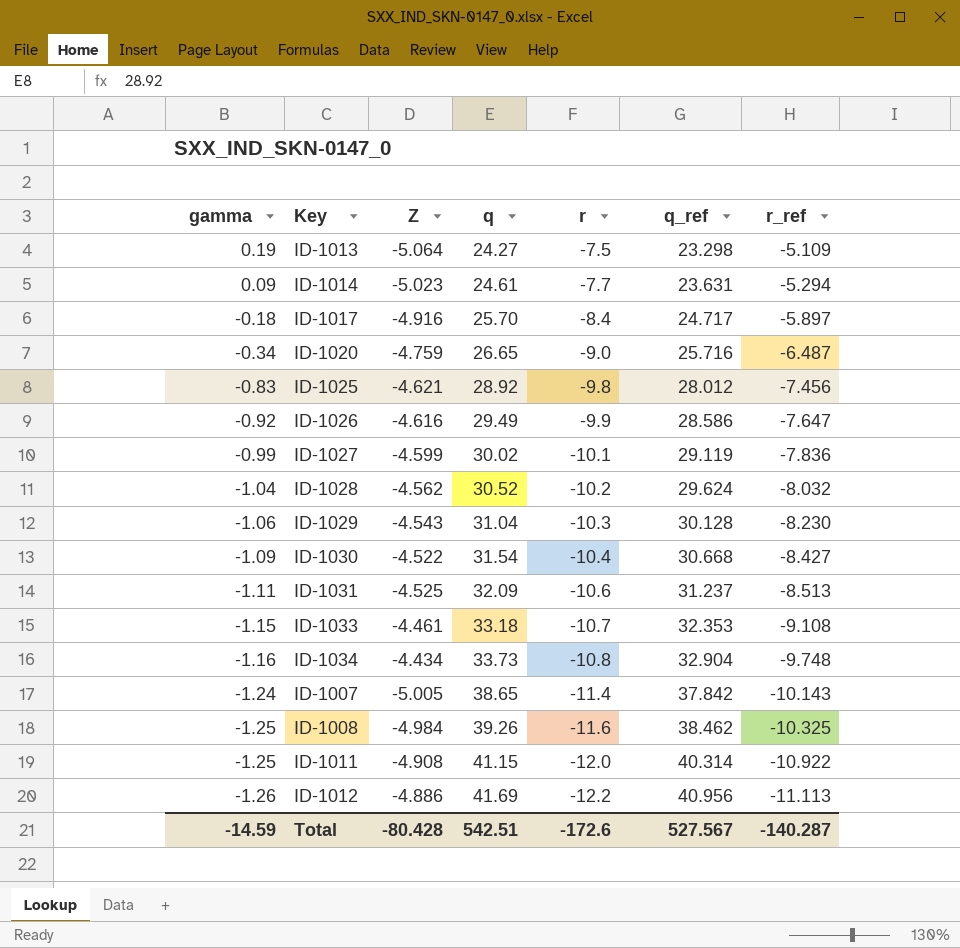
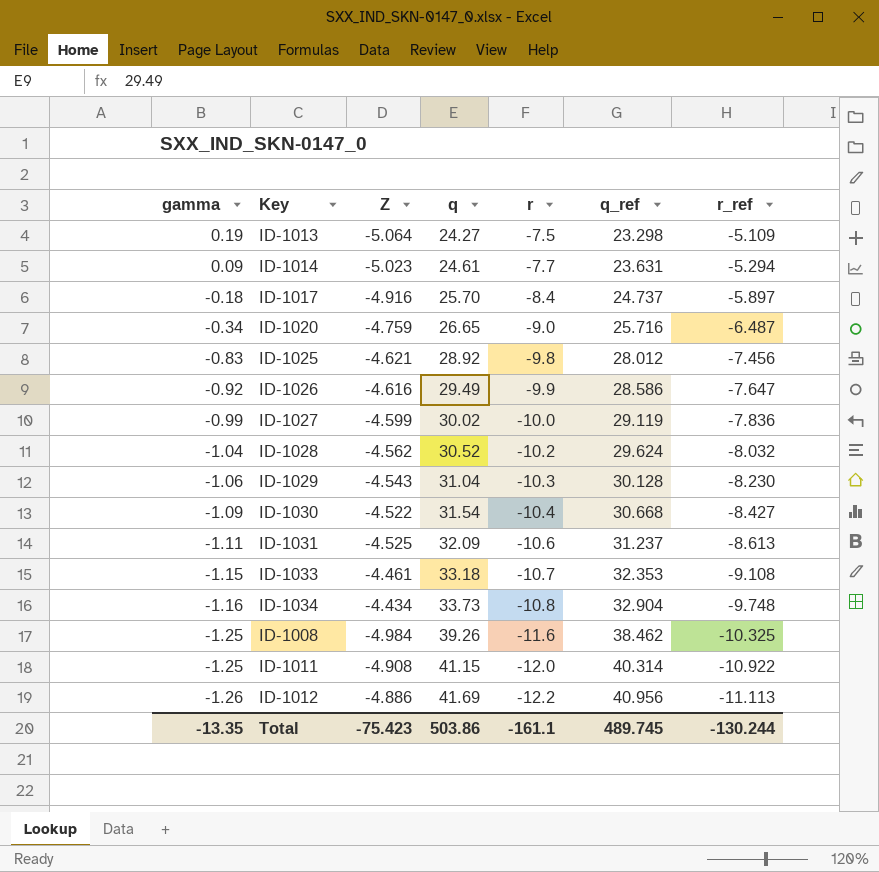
row ID-1007: -1.24 | -5.005 | 38.65 | -11.4 | 37.842 | -10.143 -> none
ID-1017 | q_ref: 24.717 -> 24.737
ID-1027 | r: -10.1 -> -10.0
ID-1031 | r_ref: -8.513 -> -8.613
Total | gamma: -14.59 -> -13.35
Total | Z: -80.428 -> -75.423
Total | q: 542.51 -> 503.86
Total | r: -172.6 -> -161.1
Total | q_ref: 527.567 -> 489.745
Total | r_ref: -140.287 -> -130.244

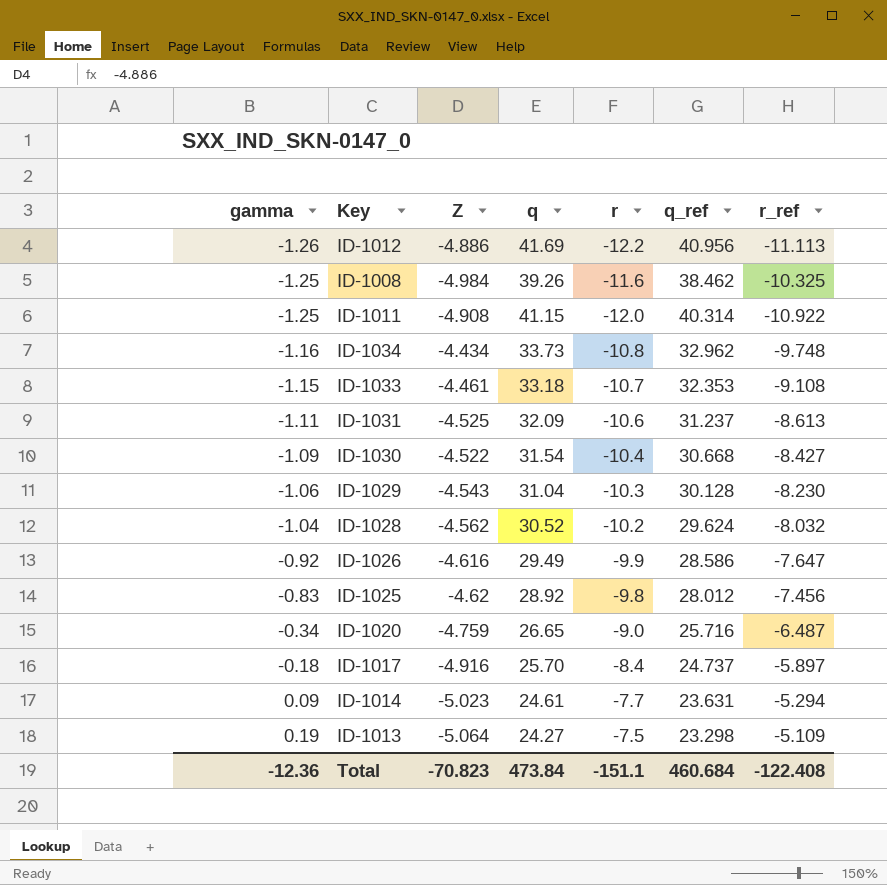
row order: gamma descending -> gamma ascending
row ID-1027: -0.99 | -4.599 | 30.02 | -10.0 | 29.119 | -7.836 -> none
ID-1034 | q_ref: 32.904 -> 32.962
ID-1025 | Z: -4.621 -> -4.62
Total | gamma: -13.35 -> -12.36
Total | Z: -75.423 -> -70.823
Total | q: 503.86 -> 473.84
Total | r: -161.1 -> -151.1
Total | q_ref: 489.745 -> 460.684
Total | r_ref: -130.244 -> -122.408

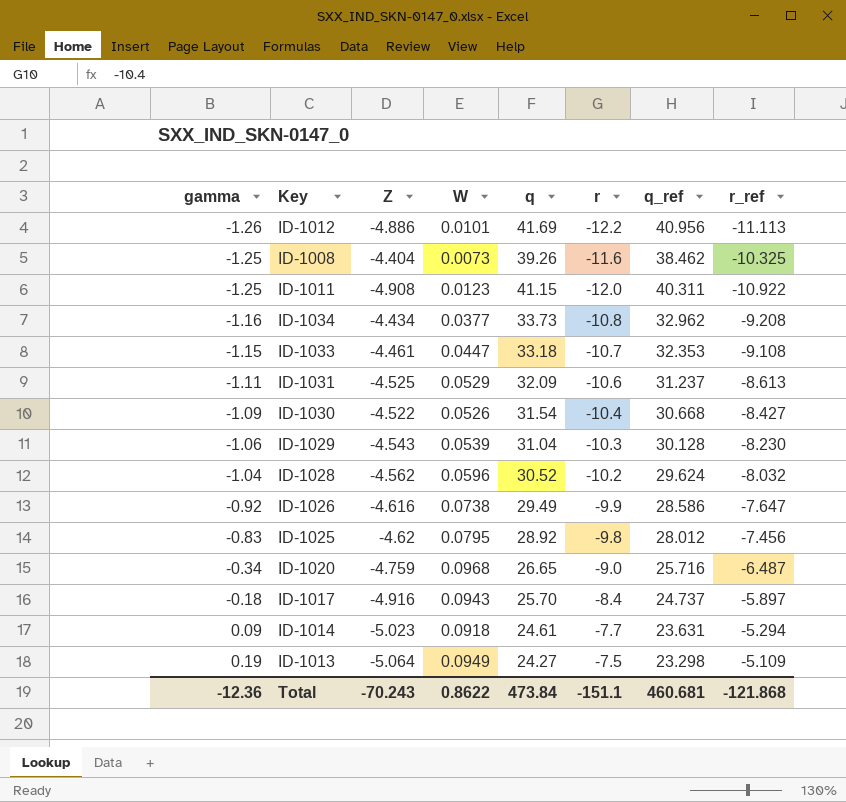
column W | position: none -> 4
ID-1008 | Z: -4.984 -> -4.404
ID-1011 | q_ref: 40.314 -> 40.311
ID-1034 | r_ref: -9.748 -> -9.208
Total | Z: -70.823 -> -70.243
Total | q_ref: 460.684 -> 460.681
Total | r_ref: -122.408 -> -121.868

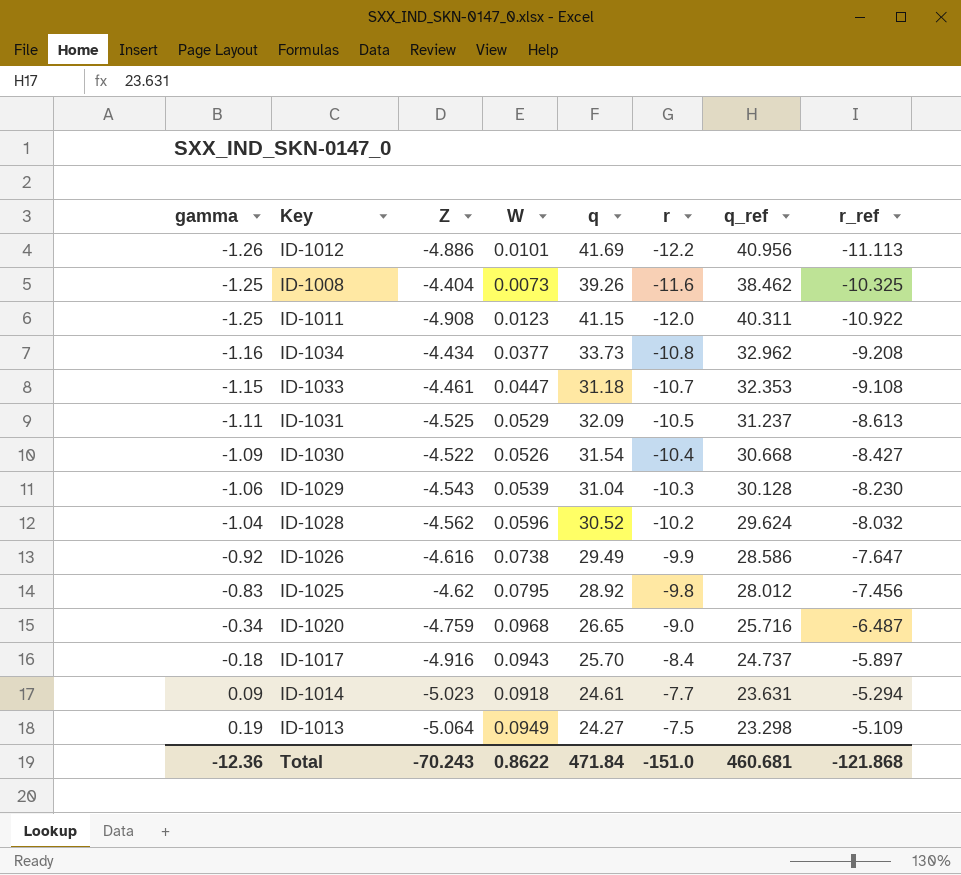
ID-1033 | q: 33.18 -> 31.18
ID-1031 | r: -10.6 -> -10.5
Total | q: 473.84 -> 471.84
Total | r: -151.1 -> -151.0

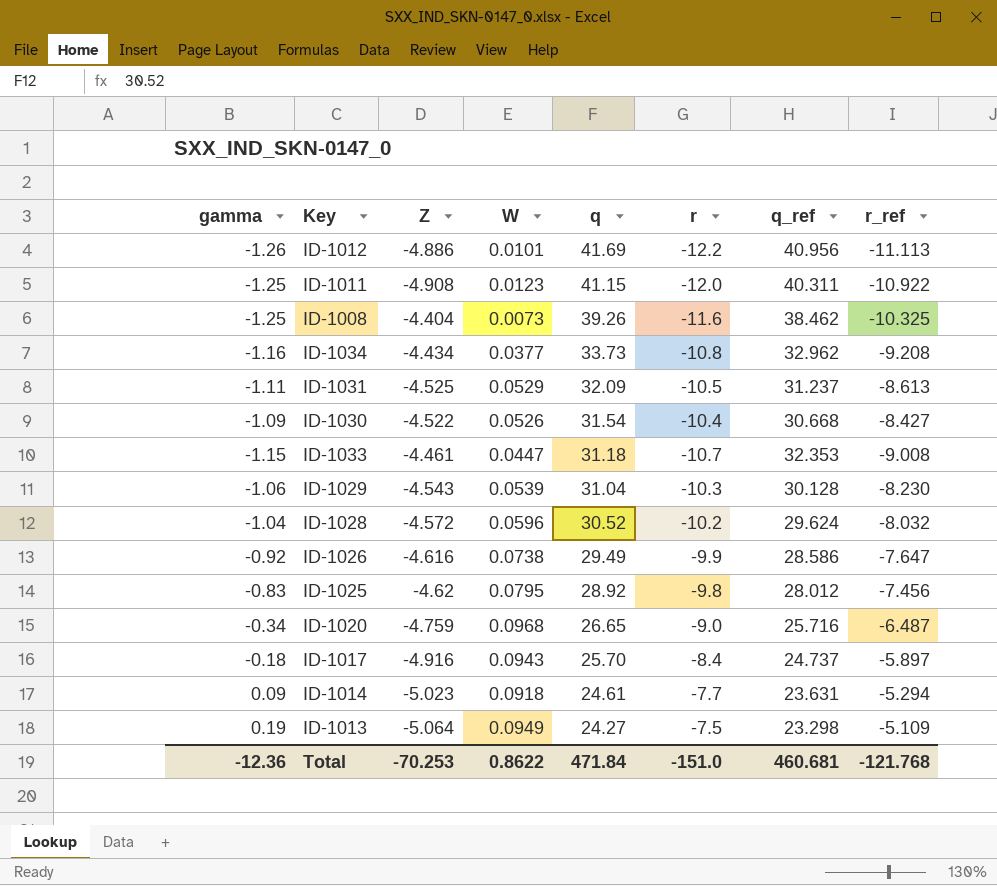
row order: gamma ascending -> q descending
ID-1033 | r_ref: -9.108 -> -9.008
ID-1028 | Z: -4.562 -> -4.572
Total | Z: -70.243 -> -70.253
Total | r_ref: -121.868 -> -121.768

